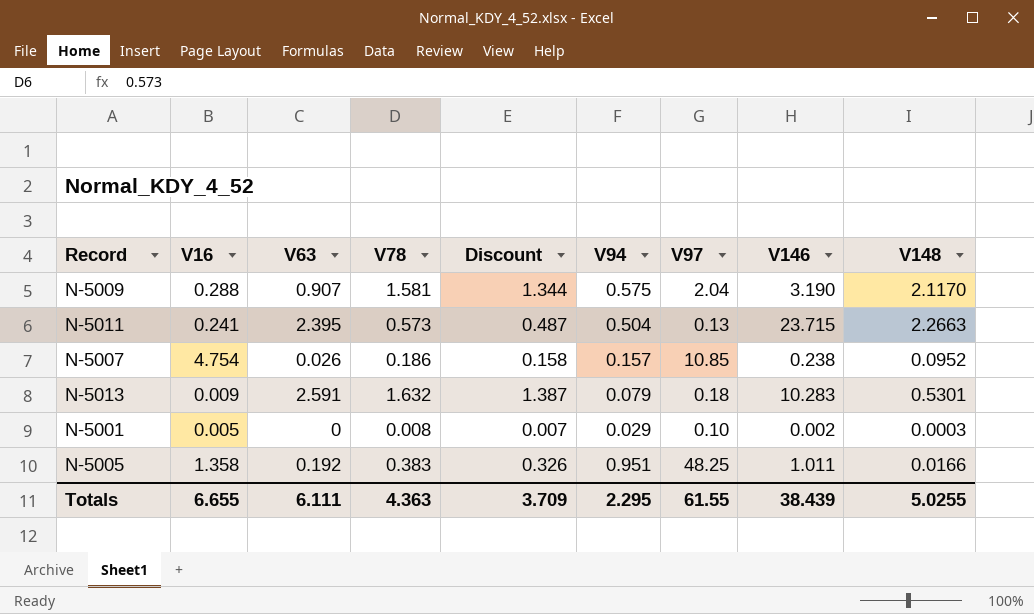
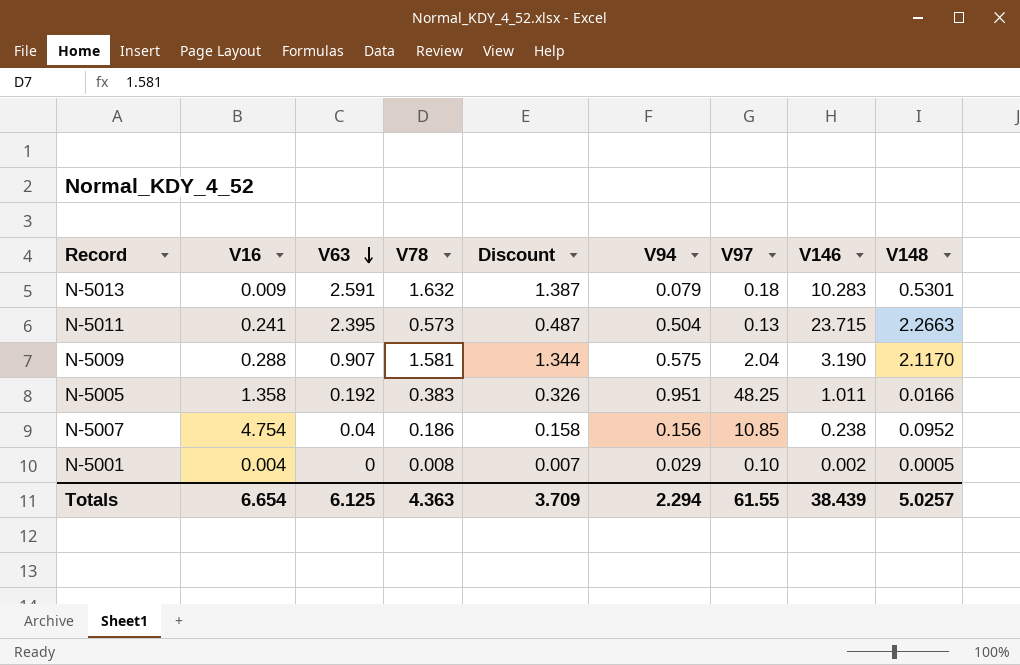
row order: none -> V63 descending
N-5007 | V63: 0.026 -> 0.04
N-5007 | V94: 0.157 -> 0.156
N-5001 | V16: 0.005 -> 0.004
N-5001 | V148: 0.0003 -> 0.0005
Totals | V16: 6.655 -> 6.654
Totals | V63: 6.111 -> 6.125
Totals | V94: 2.295 -> 2.294
Totals | V148: 5.0255 -> 5.0257

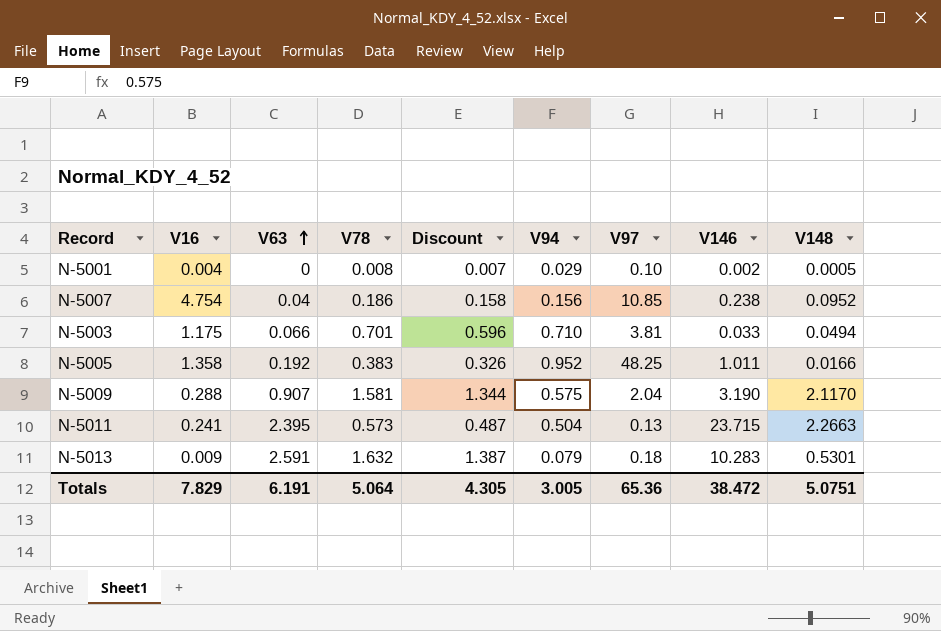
row order: V63 descending -> V63 ascending
row N-5003: none -> 1.175 | 0.066 | 0.701 | 0.596 | 0.710 | 3.81 | 0.033 | 0.0494
N-5005 | V94: 0.951 -> 0.952
Totals | V16: 6.654 -> 7.829
Totals | V63: 6.125 -> 6.191
Totals | V78: 4.363 -> 5.064
Totals | Discount: 3.709 -> 4.305
Totals | V94: 2.294 -> 3.005
Totals | V97: 61.55 -> 65.36
Totals | V146: 38.439 -> 38.472
Totals | V148: 5.0257 -> 5.0751

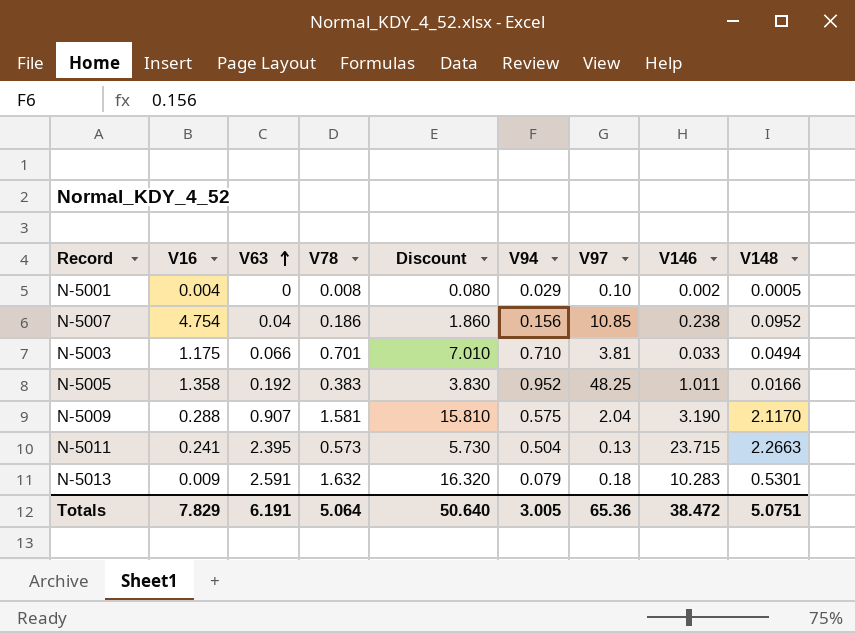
column Discount | formula: [V78] * 0.85 -> [V78] * 10
Totals | Discount: 4.305 -> 50.640

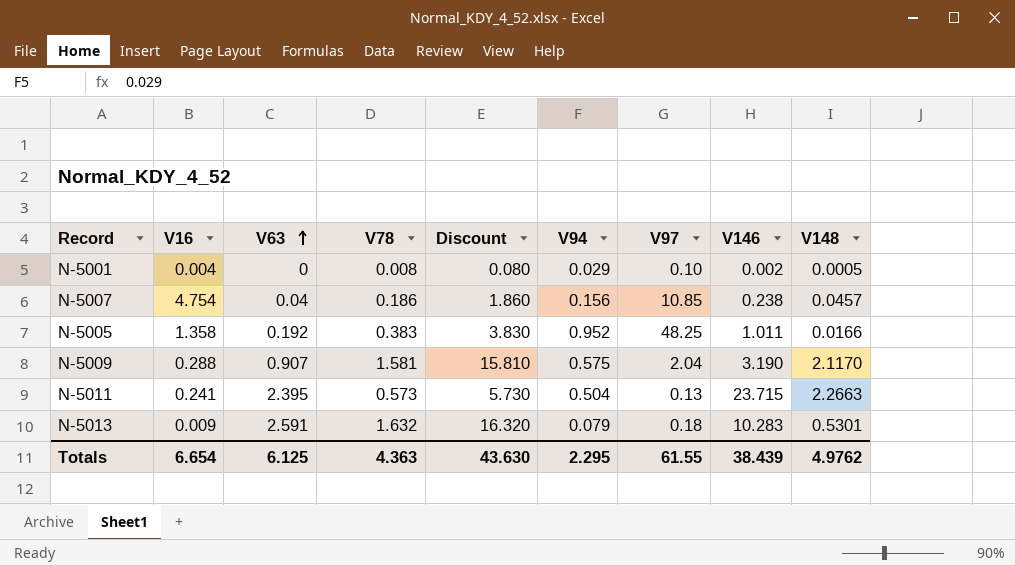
row N-5003: 1.175 | 0.066 | 0.701 | 7.010 | 0.710 | 3.81 | 0.033 | 0.0494 -> none
N-5007 | V148: 0.0952 -> 0.0457
Totals | V16: 7.829 -> 6.654
Totals | V63: 6.191 -> 6.125
Totals | V78: 5.064 -> 4.363
Totals | Discount: 50.640 -> 43.630
Totals | V94: 3.005 -> 2.295
Totals | V97: 65.36 -> 61.55
Totals | V146: 38.472 -> 38.439
Totals | V148: 5.0751 -> 4.9762

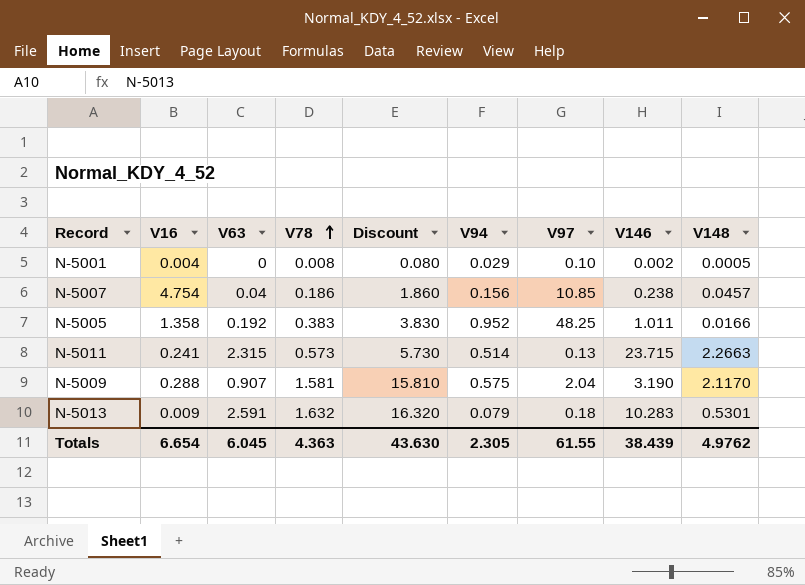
row order: V63 ascending -> V78 ascending
N-5011 | V63: 2.395 -> 2.315
N-5011 | V94: 0.504 -> 0.514
Totals | V63: 6.125 -> 6.045
Totals | V94: 2.295 -> 2.305

